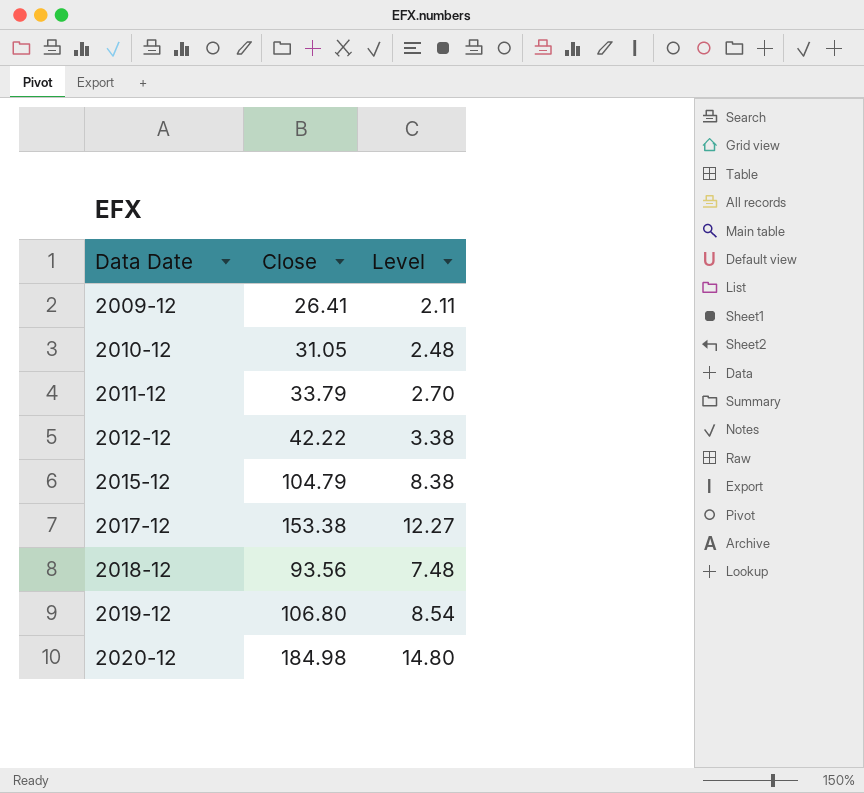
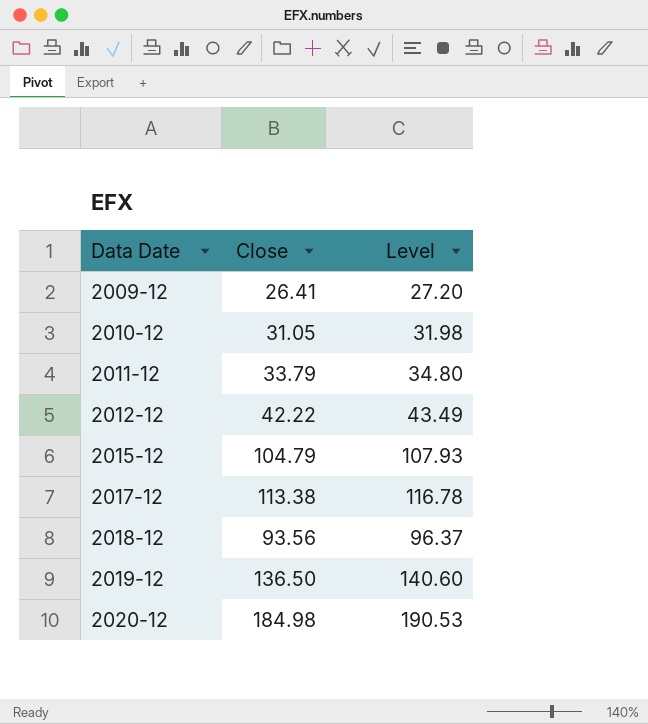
column Level | formula: [Close] * 0.08 -> [Close] * 1.03
2017-12 | Close: 153.38 -> 113.38
2019-12 | Close: 106.80 -> 136.50

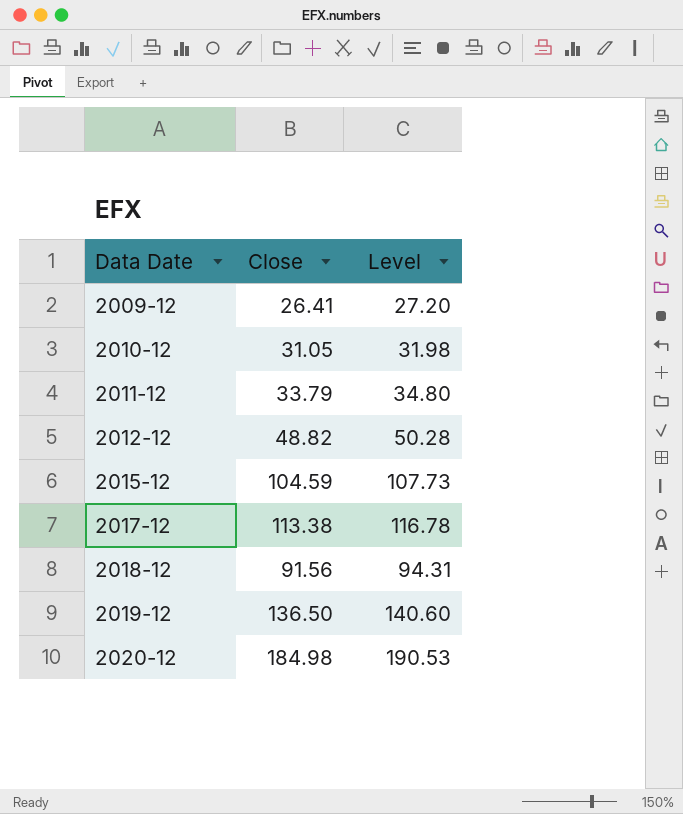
2012-12 | Close: 42.22 -> 48.82
2012-12 | Level: 43.49 -> 50.28
2015-12 | Close: 104.79 -> 104.59
2015-12 | Level: 107.93 -> 107.73
2018-12 | Close: 93.56 -> 91.56
2018-12 | Level: 96.37 -> 94.31

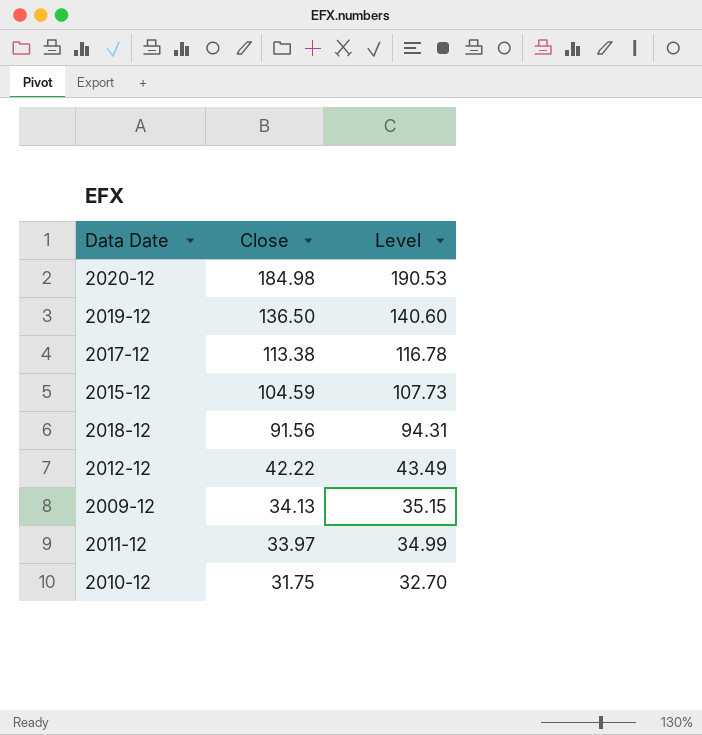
row order: Data Date ascending -> Close descending
2012-12 | Close: 48.82 -> 42.22
2012-12 | Level: 50.28 -> 43.49
2009-12 | Close: 26.41 -> 34.13
2009-12 | Level: 27.20 -> 35.15
2011-12 | Close: 33.79 -> 33.97
2011-12 | Level: 34.80 -> 34.99
2010-12 | Close: 31.05 -> 31.75
2010-12 | Level: 31.98 -> 32.70

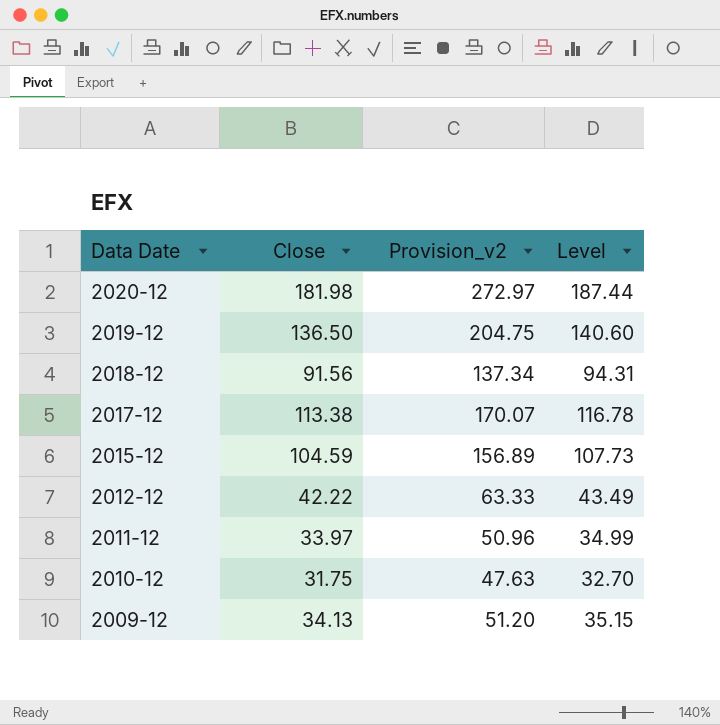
row order: Close descending -> Data Date descending
column Provision_v2 | formula: none -> [Close] * 1.5
2020-12 | Close: 184.98 -> 181.98
2020-12 | Level: 190.53 -> 187.44

